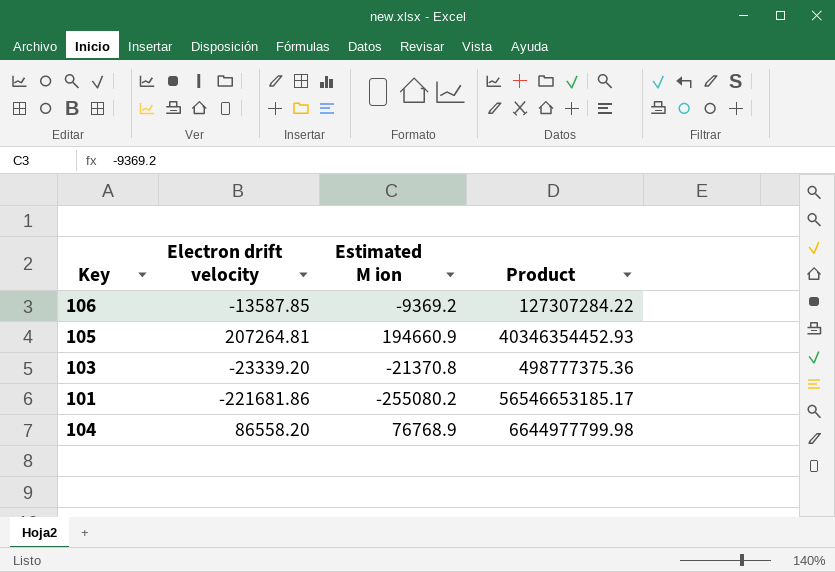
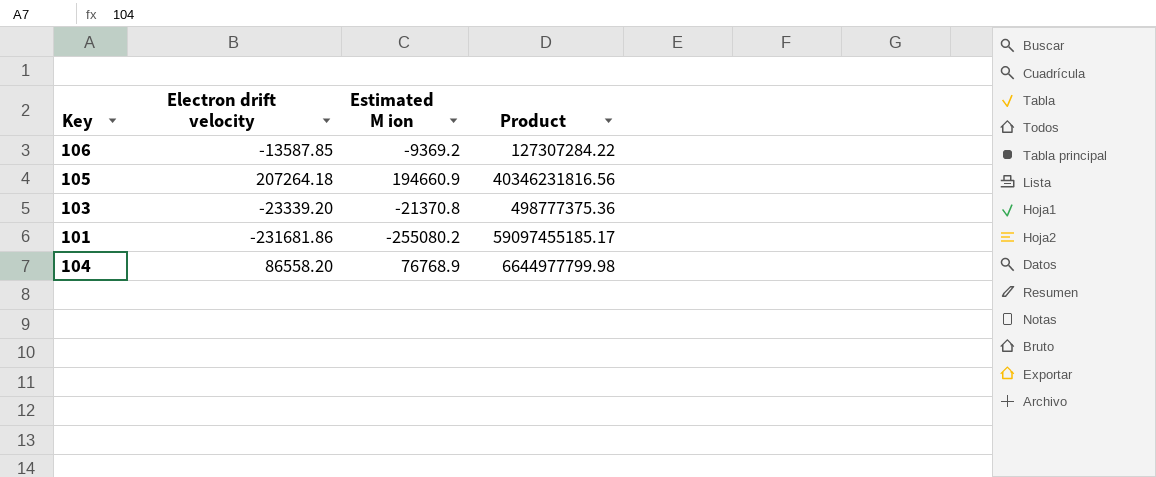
105 | Electron drift velocity: 207264.81 -> 207264.18
105 | Product: 40346354452.93 -> 40346231816.56
101 | Electron drift velocity: -221681.86 -> -231681.86
101 | Product: 56546653185.17 -> 59097455185.17

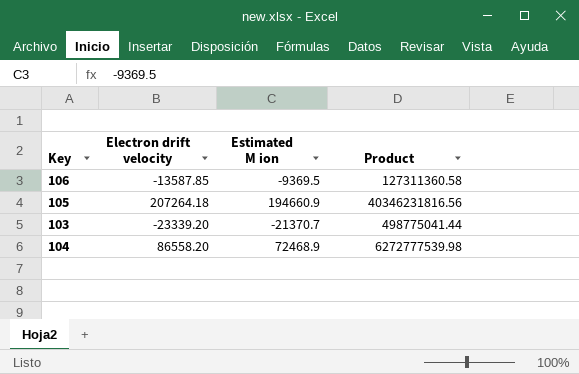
row 101: -231681.86 | -255080.2 | 59097455185.17 -> none
106 | Estimated M ion: -9369.2 -> -9369.5
106 | Product: 127307284.22 -> 127311360.58
103 | Estimated M ion: -21370.8 -> -21370.7
103 | Product: 498777375.36 -> 498775041.44
104 | Estimated M ion: 76768.9 -> 72468.9
104 | Product: 6644977799.98 -> 6272777539.98

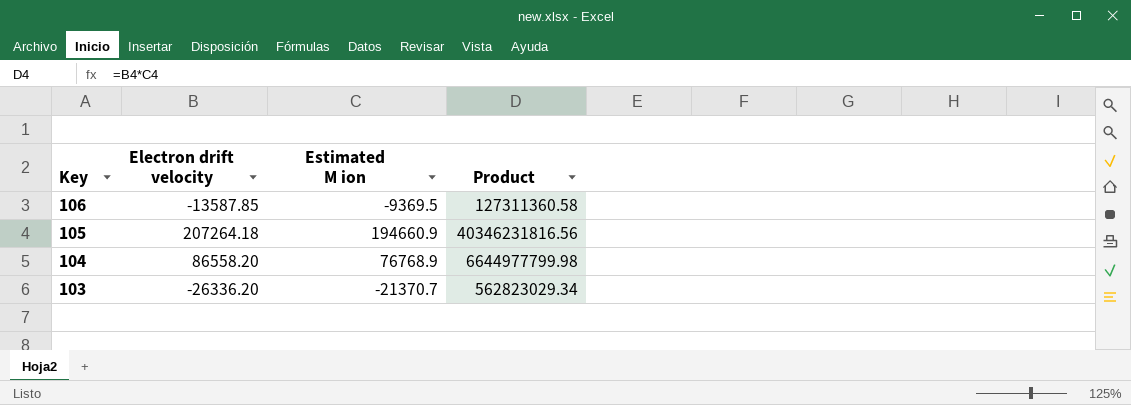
row order: none -> Key descending
104 | Estimated M ion: 72468.9 -> 76768.9
104 | Product: 6272777539.98 -> 6644977799.98
103 | Electron drift velocity: -23339.20 -> -26336.20
103 | Product: 498775041.44 -> 562823029.34

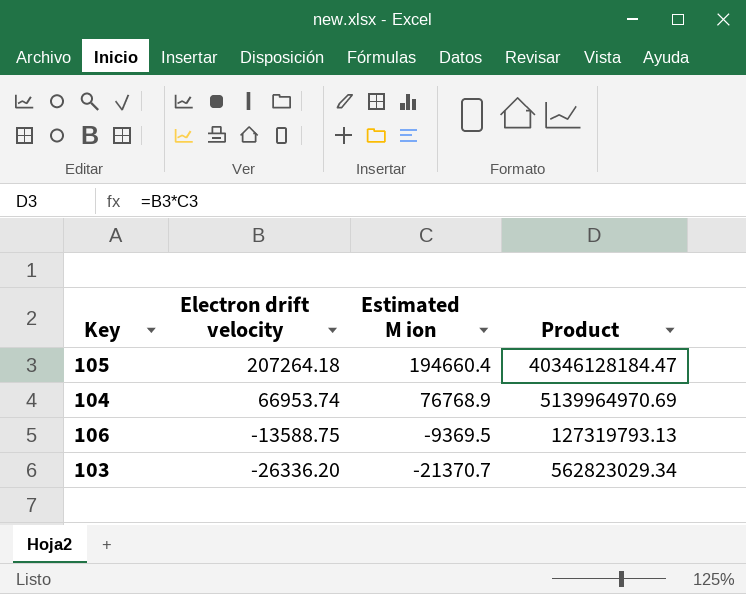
row order: Key descending -> Electron drift velocity descending
105 | Estimated M ion: 194660.9 -> 194660.4
105 | Product: 40346231816.56 -> 40346128184.47
104 | Electron drift velocity: 86558.20 -> 66953.74
104 | Product: 6644977799.98 -> 5139964970.69
106 | Electron drift velocity: -13587.85 -> -13588.75
106 | Product: 127311360.58 -> 127319793.13

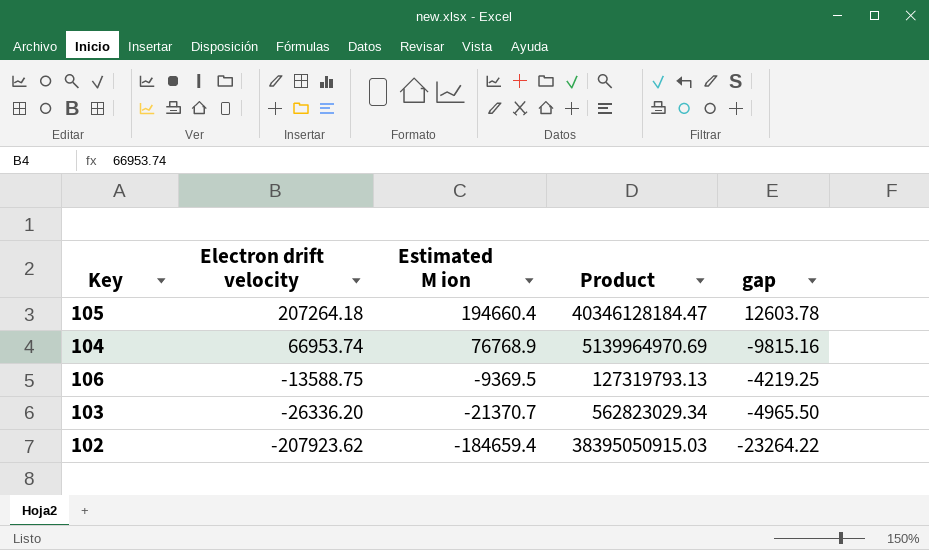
column gap | formula: none -> [Electron drift velocity] - [Estimated M ion]
row 102: none -> -207923.62 | -184659.4 | 38395050915.03 | -23264.22

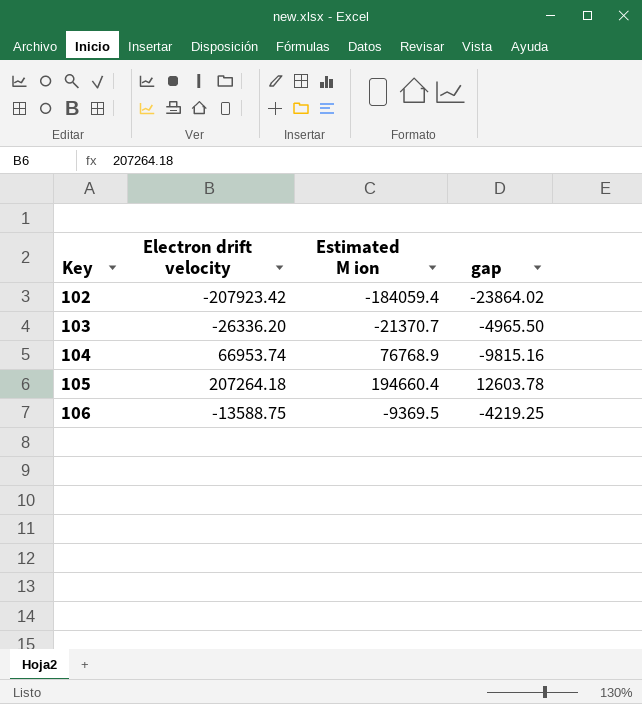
row order: Electron drift velocity descending -> Key ascending
column Product | formula: [Electron drift velocity] * [Estimated M ion] -> none
102 | Electron drift velocity: -207923.62 -> -207923.42
102 | Estimated M ion: -184659.4 -> -184059.4
102 | gap: -23264.22 -> -23864.02

